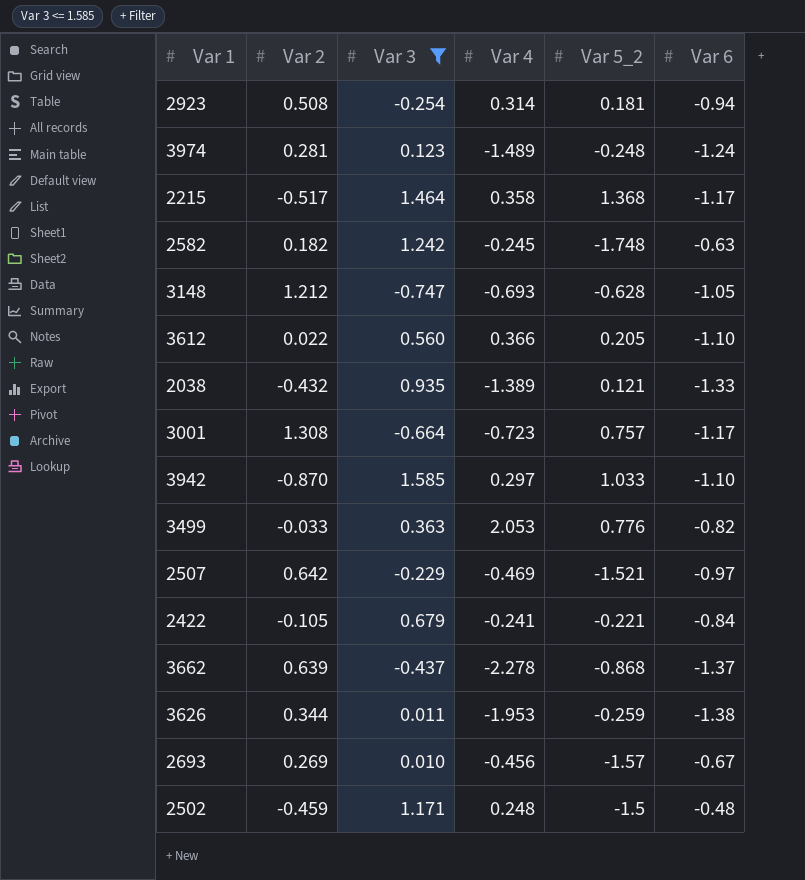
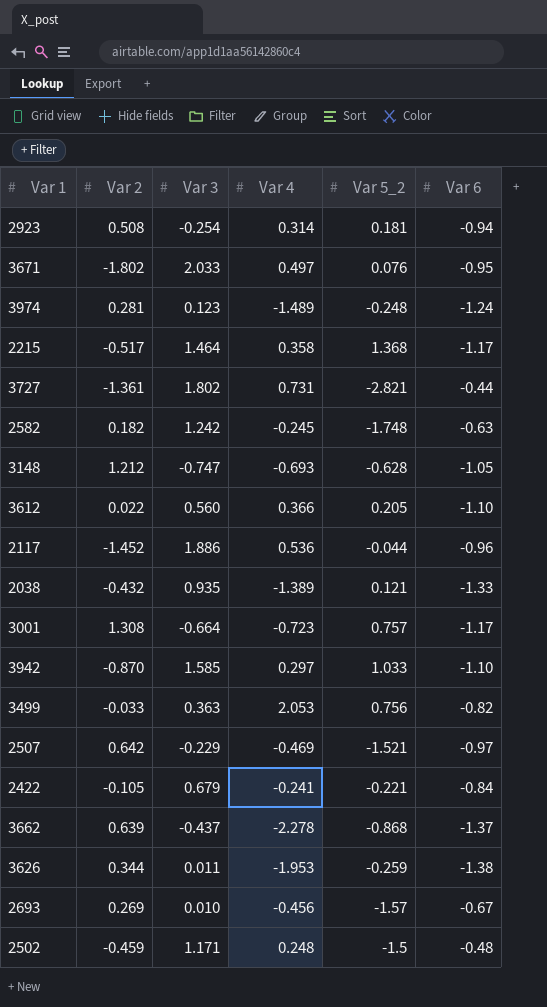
filter: Var 3 <= 1.585 -> none
3499 | Var 5_2: 0.776 -> 0.756

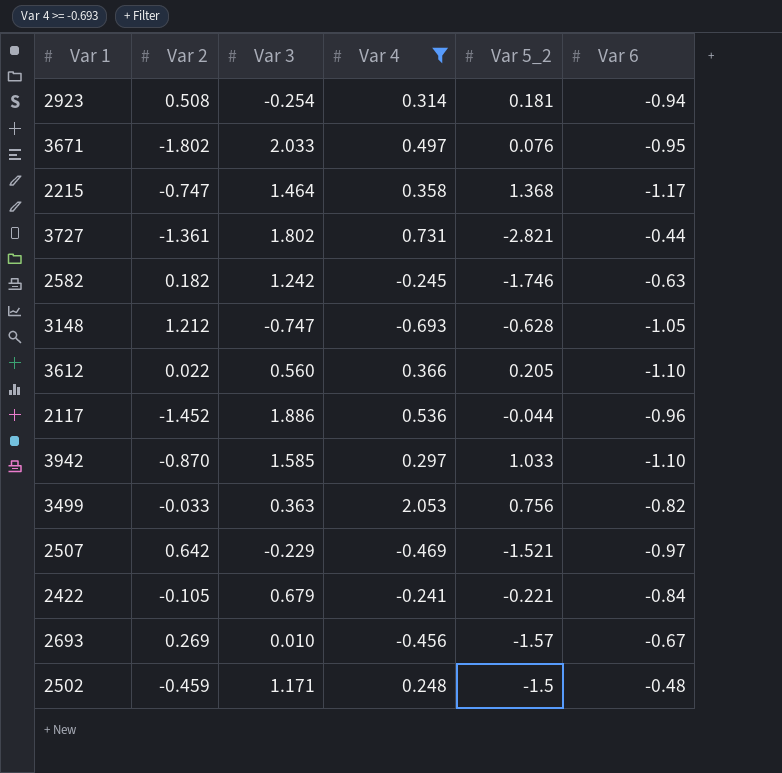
filter: none -> Var 4 >= -0.693
2215 | Var 2: -0.517 -> -0.747
2582 | Var 5_2: -1.748 -> -1.746

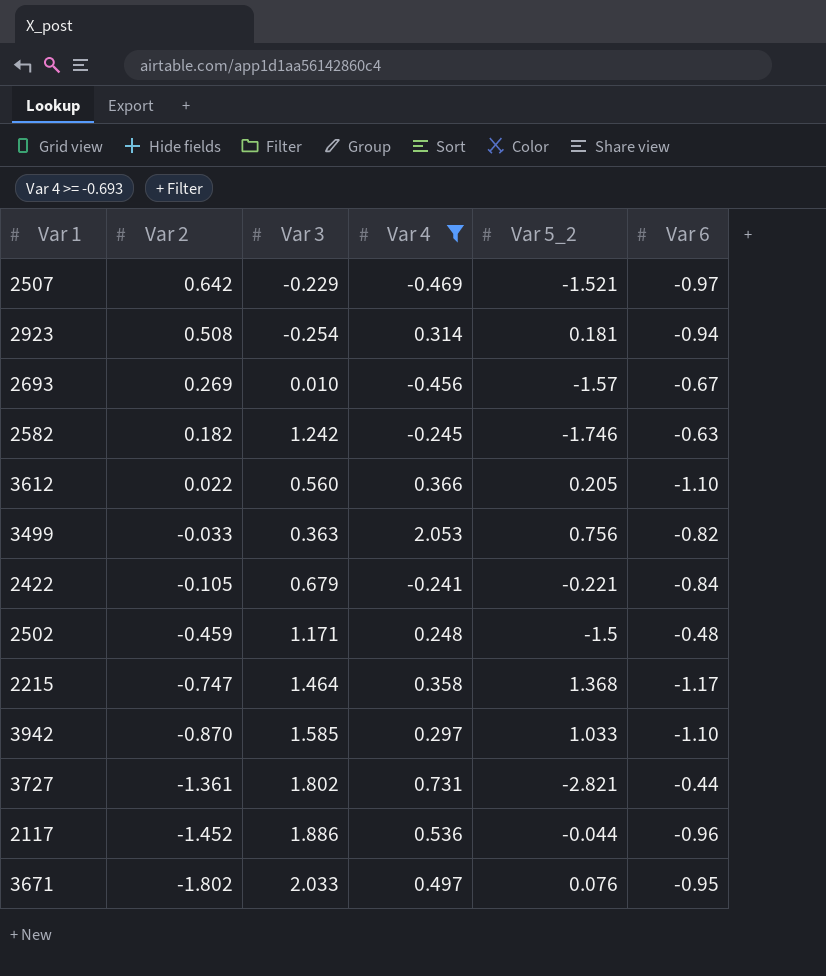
row order: none -> Var 2 descending
row 3148: 1.212 | -0.747 | -0.693 | -0.628 | -1.05 -> none

